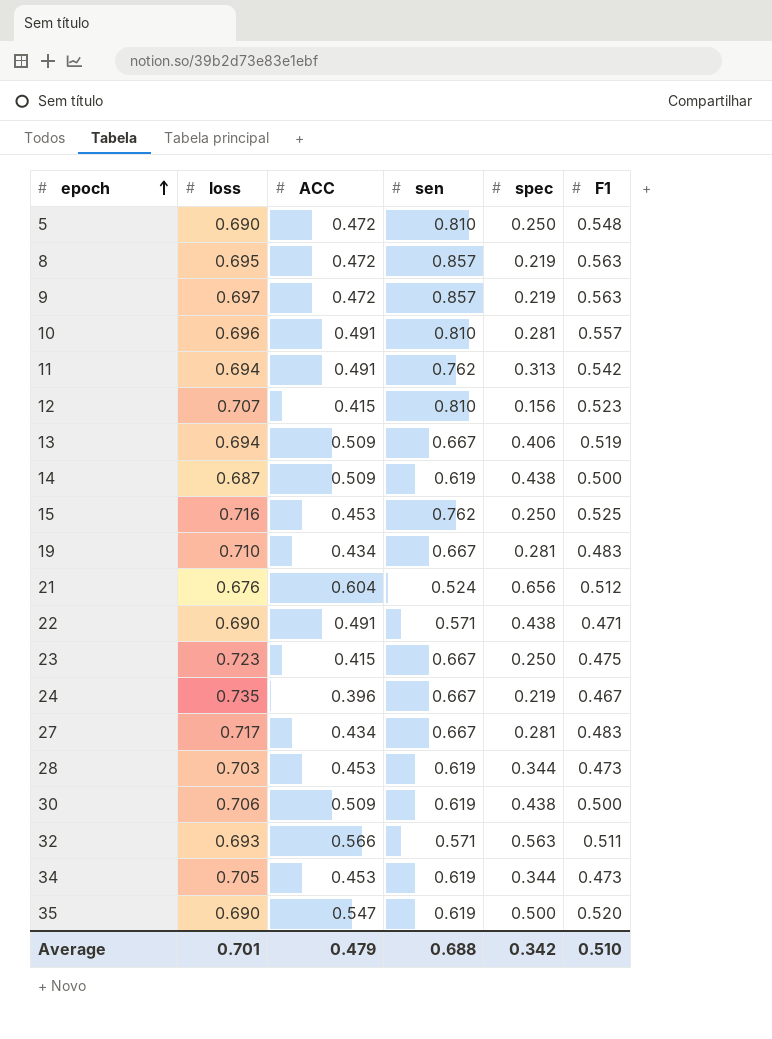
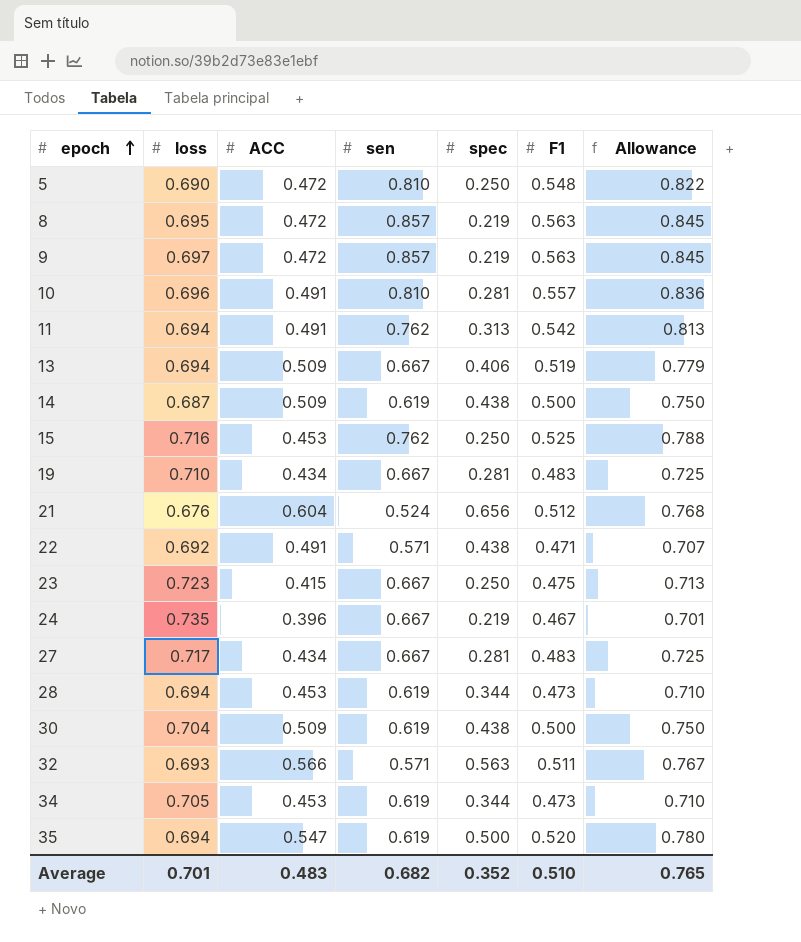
column Allowance | formula: none -> [F1] * 1.5
row 12: 0.707 | 0.415 | 0.810 | 0.156 | 0.523 -> none
22 | loss: 0.690 -> 0.692
28 | loss: 0.703 -> 0.694
30 | loss: 0.706 -> 0.704
35 | loss: 0.690 -> 0.694
Average | ACC: 0.479 -> 0.483
Average | sen: 0.688 -> 0.682
Average | spec: 0.342 -> 0.352

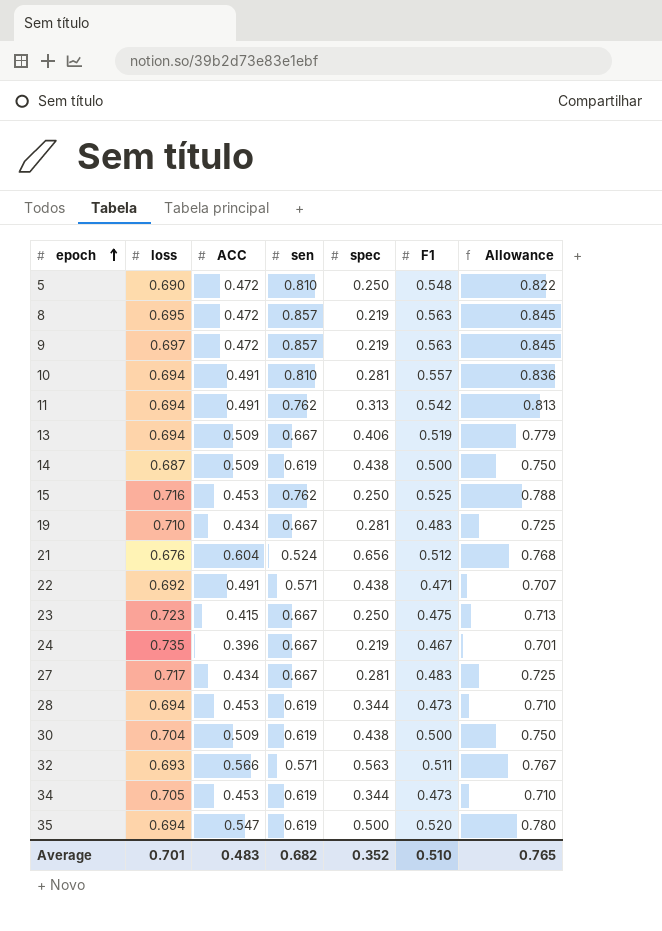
10 | loss: 0.696 -> 0.694

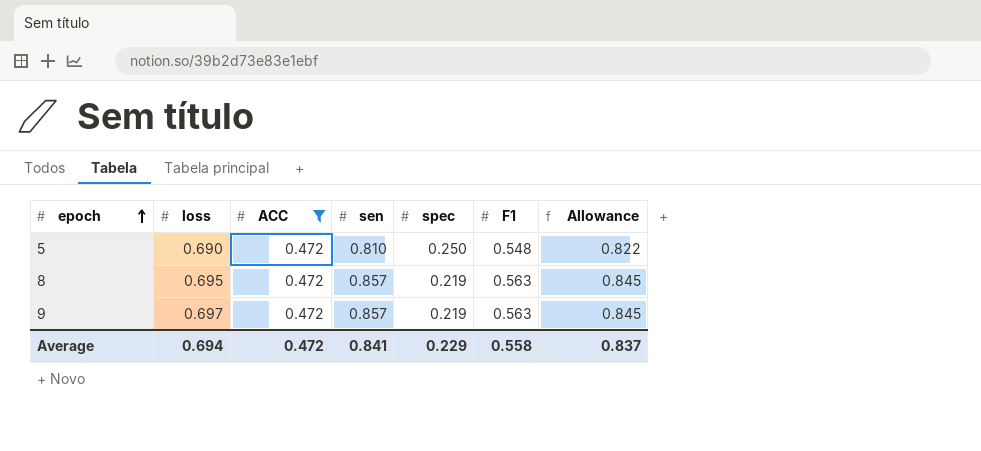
filter: none -> ACC = 0.472
Average | loss: 0.701 -> 0.694
Average | ACC: 0.483 -> 0.472
Average | sen: 0.682 -> 0.841
Average | spec: 0.352 -> 0.229
Average | F1: 0.510 -> 0.558
Average | Allowance: 0.765 -> 0.837

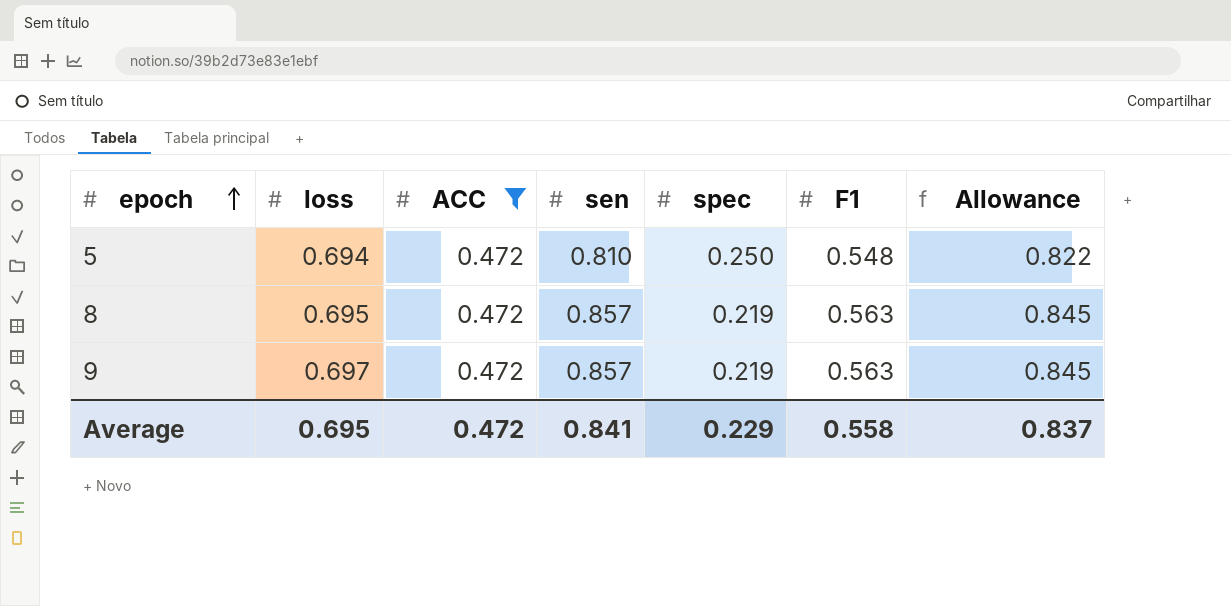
5 | loss: 0.690 -> 0.694
Average | loss: 0.694 -> 0.695

